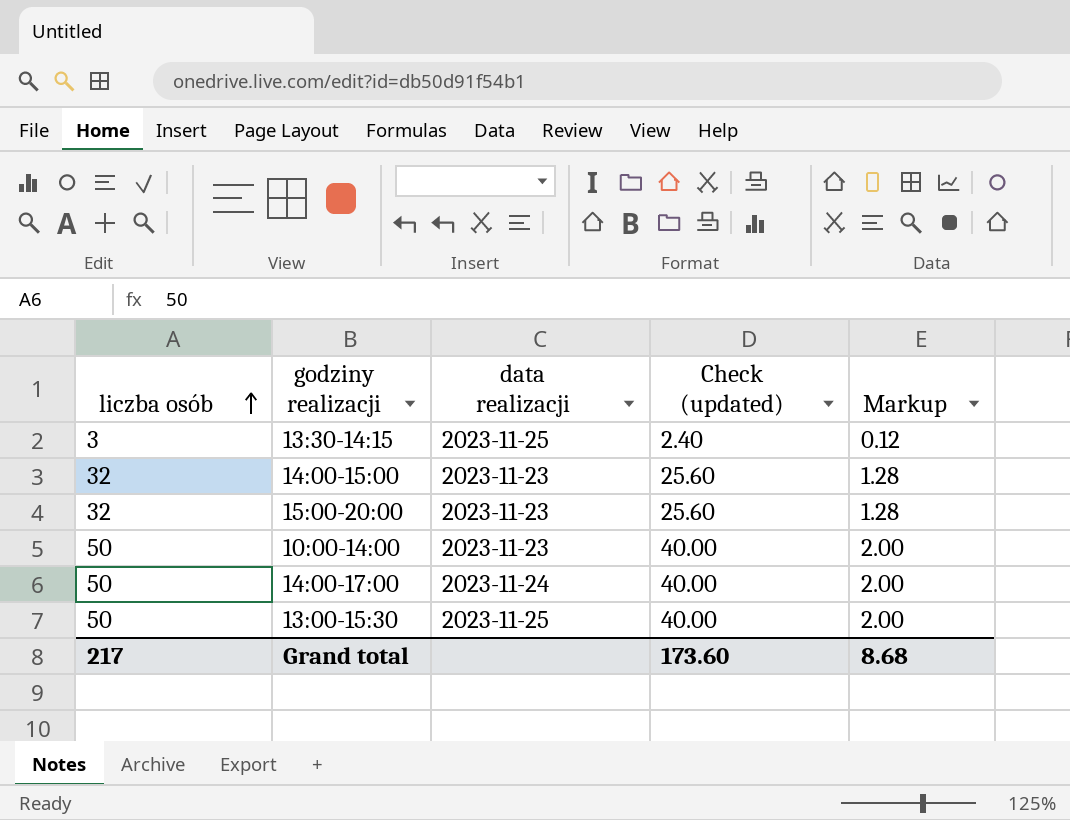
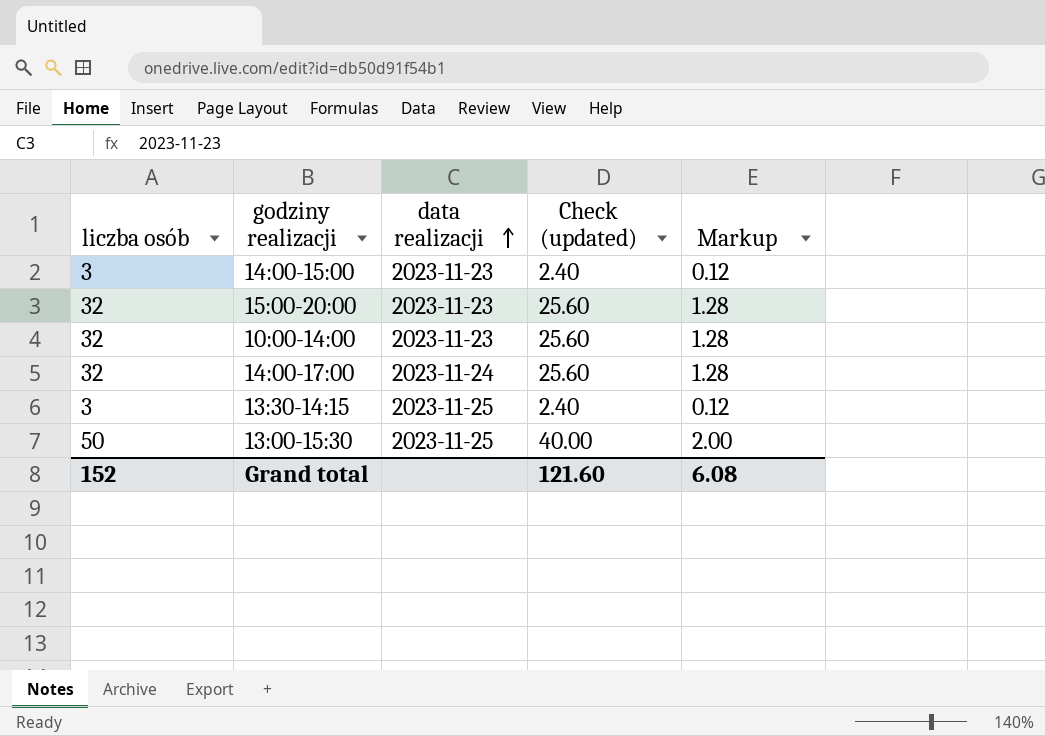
row order: liczba osób ascending -> data realizacji ascending
14:00-15:00 | liczba osób: 32 -> 3
14:00-15:00 | Check (updated): 25.60 -> 2.40
14:00-15:00 | Markup: 1.28 -> 0.12
10:00-14:00 | liczba osób: 50 -> 32
10:00-14:00 | Check (updated): 40.00 -> 25.60
10:00-14:00 | Markup: 2.00 -> 1.28
14:00-17:00 | liczba osób: 50 -> 32
14:00-17:00 | Check (updated): 40.00 -> 25.60
14:00-17:00 | Markup: 2.00 -> 1.28
Grand total | liczba osób: 217 -> 152
Grand total | Check (updated): 173.60 -> 121.60
Grand total | Markup: 8.68 -> 6.08

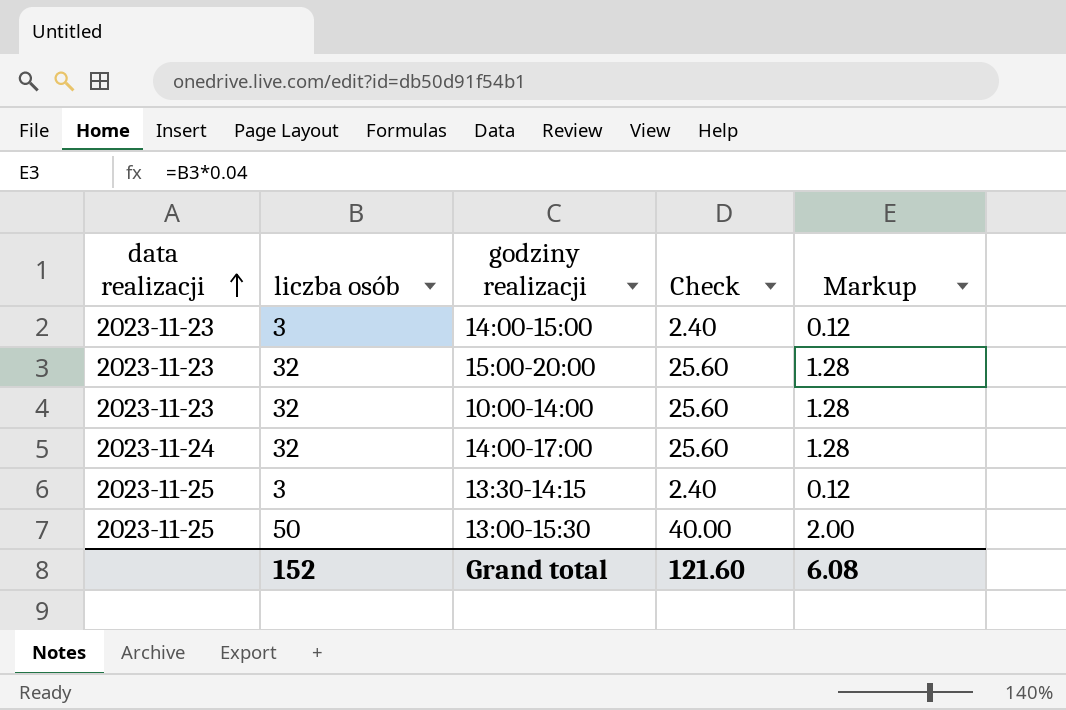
column data realizacji | position: 3 -> 1
column name: Check (updated) -> Check

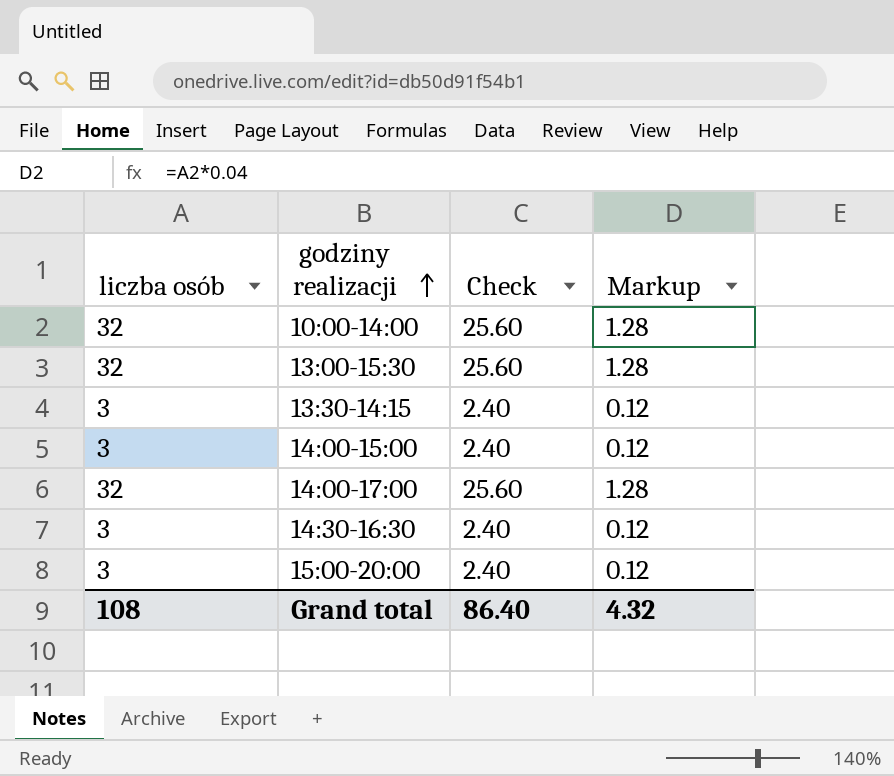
row order: data realizacji ascending -> godziny realizacji ascending
column data realizacji | position: 1 -> none
13:00-15:30 | liczba osób: 50 -> 32
13:00-15:30 | Check: 40.00 -> 25.60
13:00-15:30 | Markup: 2.00 -> 1.28
row 14:30-16:30: none -> 3 | 2.40 | 0.12
15:00-20:00 | liczba osób: 32 -> 3
15:00-20:00 | Check: 25.60 -> 2.40
15:00-20:00 | Markup: 1.28 -> 0.12
Grand total | liczba osób: 152 -> 108
Grand total | Check: 121.60 -> 86.40
Grand total | Markup: 6.08 -> 4.32

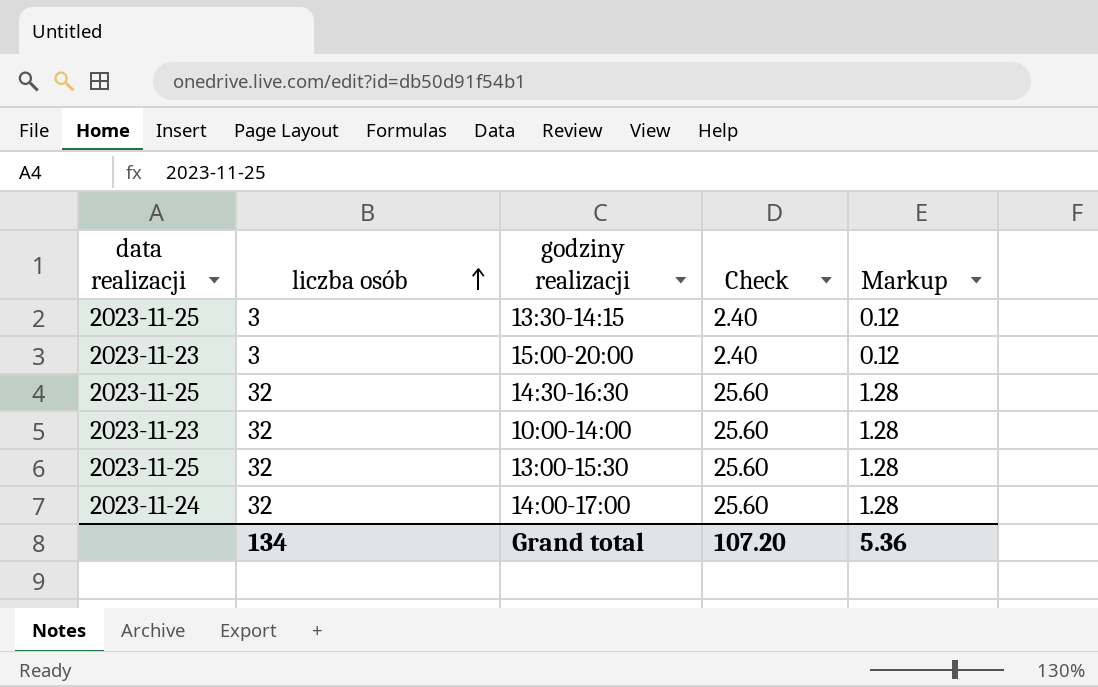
row order: godziny realizacji ascending -> liczba osób ascending
column data realizacji | position: none -> 1
row 14:00-15:00: 3 | 2.40 | 0.12 -> none
14:30-16:30 | liczba osób: 3 -> 32
14:30-16:30 | Check: 2.40 -> 25.60
14:30-16:30 | Markup: 0.12 -> 1.28
Grand total | liczba osób: 108 -> 134
Grand total | Check: 86.40 -> 107.20
Grand total | Markup: 4.32 -> 5.36

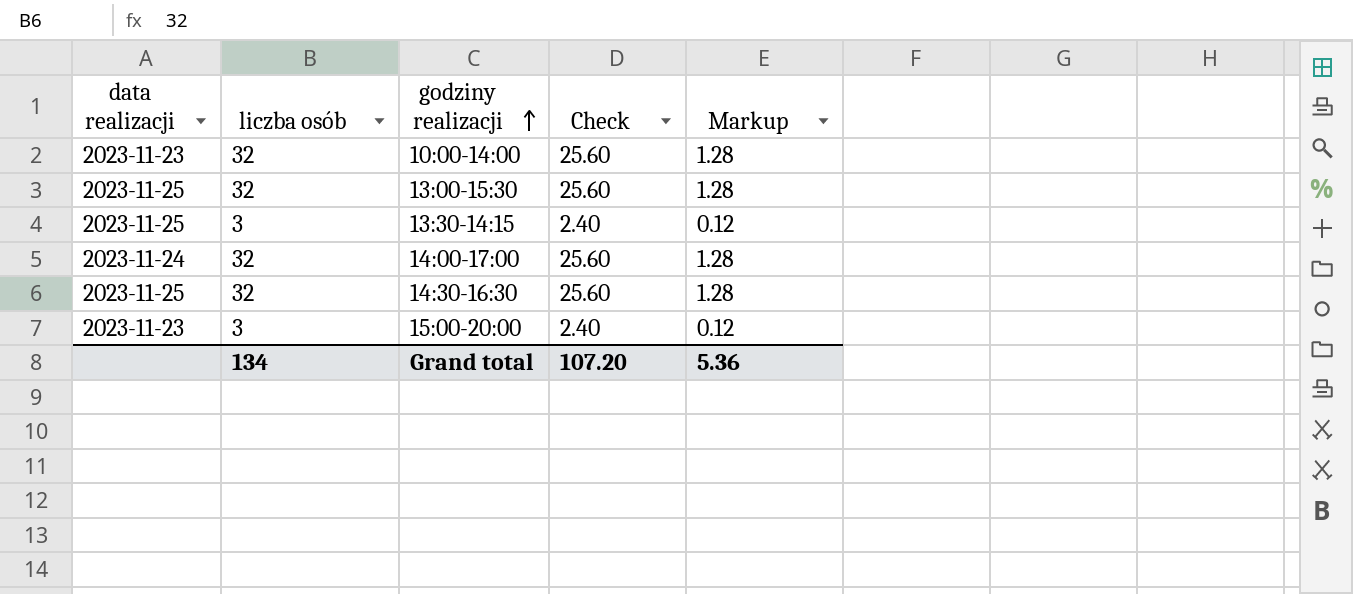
row order: liczba osób ascending -> godziny realizacji ascending

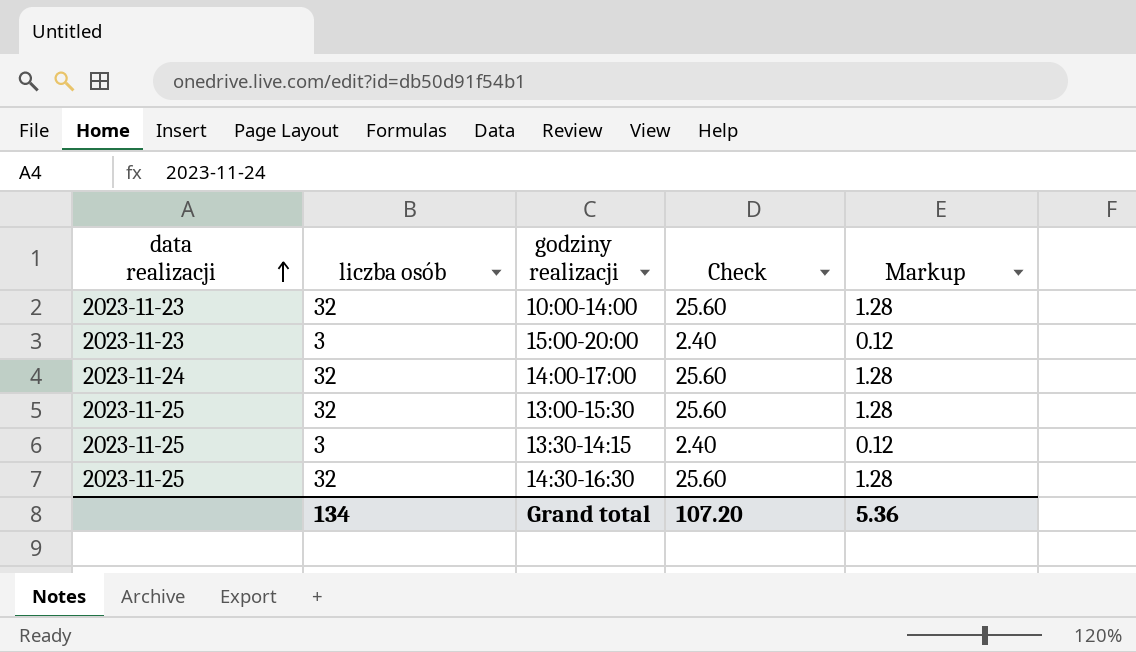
row order: godziny realizacji ascending -> data realizacji ascending

